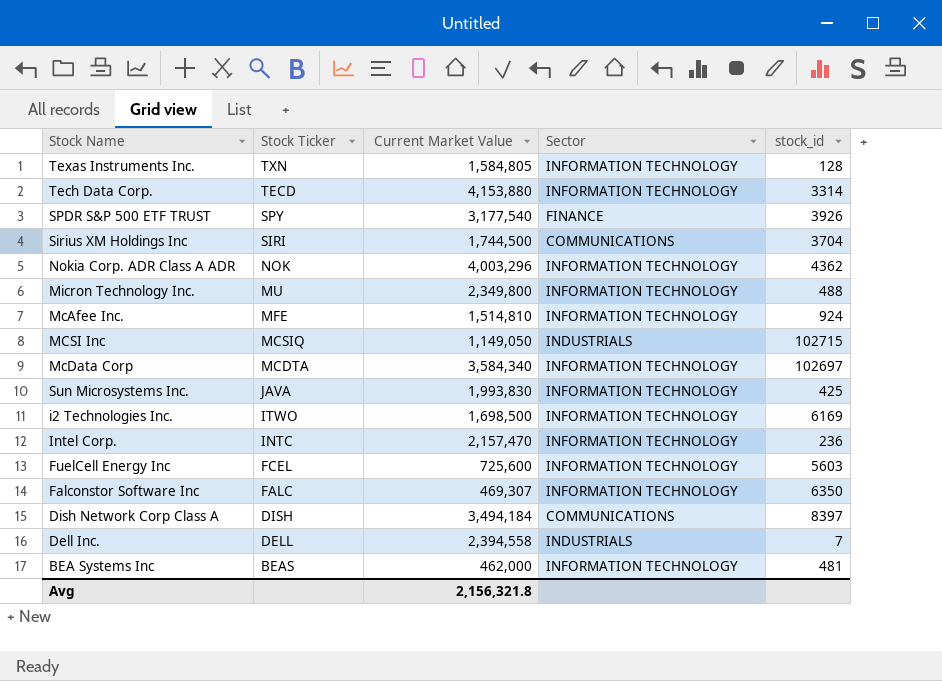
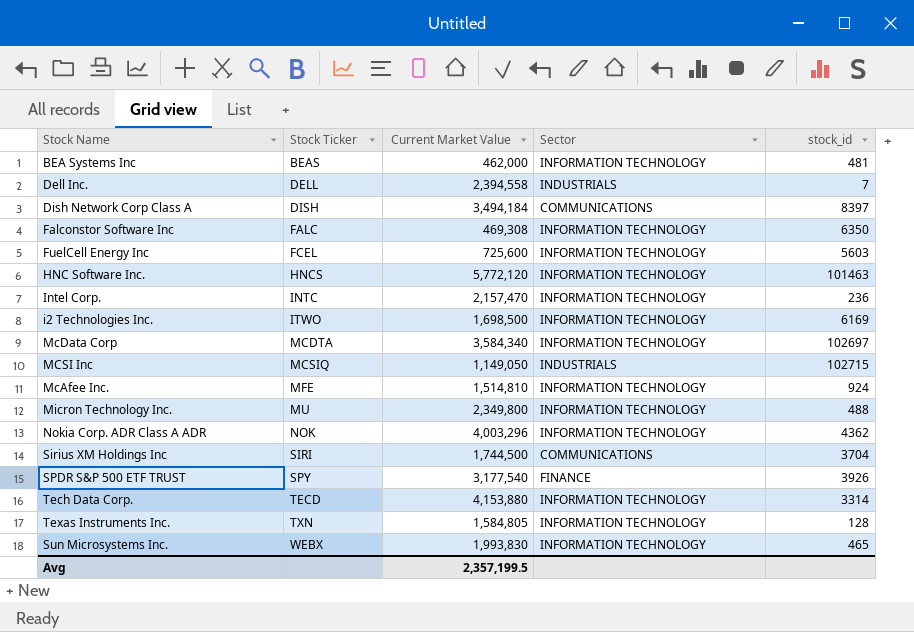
row order: Stock Ticker descending -> Stock Ticker ascending
Falconstor Software Inc | Current Market Value: 469,307 -> 469,308
row HNC Software Inc.: none -> HNCS | 5,772,120 | INFORMATION TECHNOLOGY | 101463
Sun Microsystems Inc. | Stock Ticker: JAVA -> WEBX
Sun Microsystems Inc. | stock_id: 425 -> 465
Avg | Current Market Value: 2,156,321.8 -> 2,357,199.5

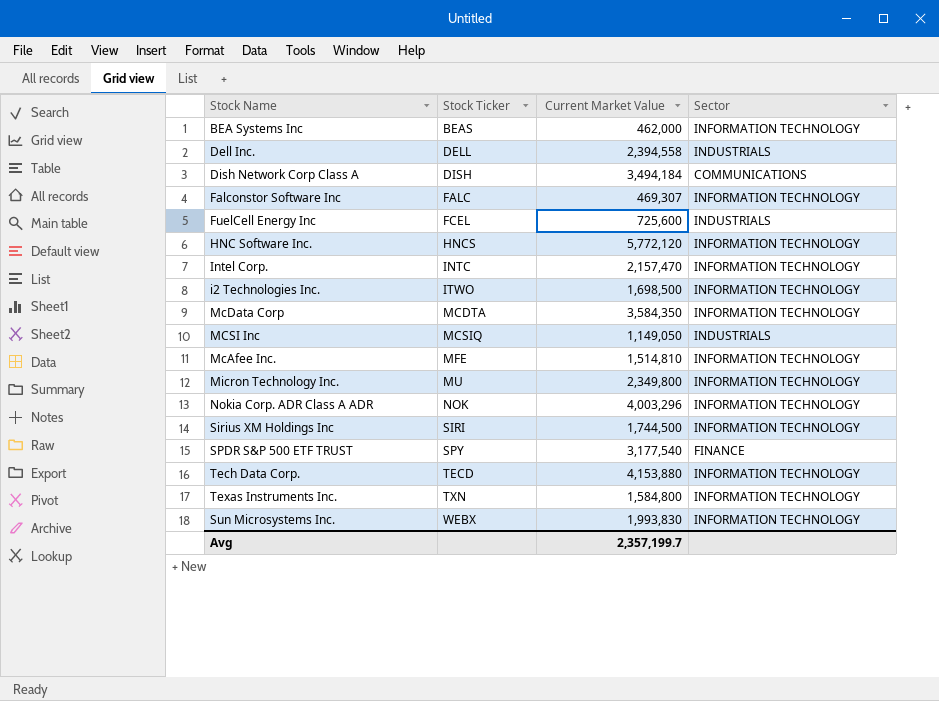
column stock_id | position: 5 -> none
Falconstor Software Inc | Current Market Value: 469,308 -> 469,307
FuelCell Energy Inc | Sector: INFORMATION TECHNOLOGY -> INDUSTRIALS
McData Corp | Current Market Value: 3,584,340 -> 3,584,350
Sirius XM Holdings Inc | Sector: COMMUNICATIONS -> INFORMATION TECHNOLOGY
Texas Instruments Inc. | Current Market Value: 1,584,805 -> 1,584,800
Avg | Current Market Value: 2,357,199.5 -> 2,357,199.7

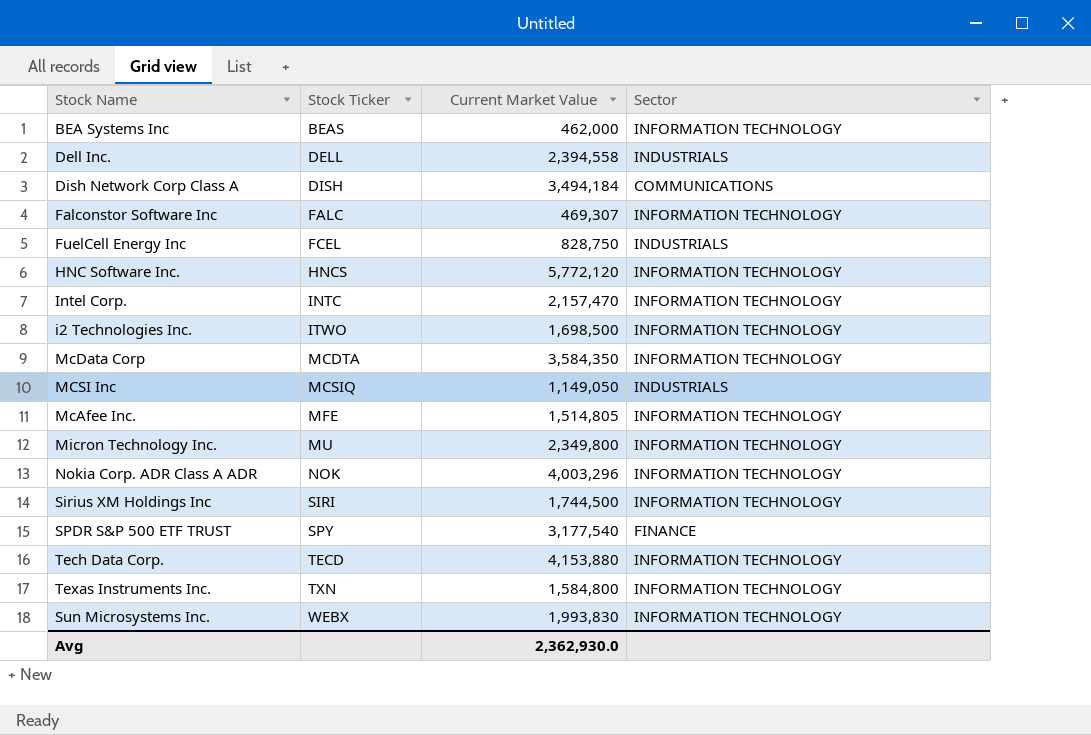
FuelCell Energy Inc | Current Market Value: 725,600 -> 828,750
McAfee Inc. | Current Market Value: 1,514,810 -> 1,514,805
Avg | Current Market Value: 2,357,199.7 -> 2,362,930.0

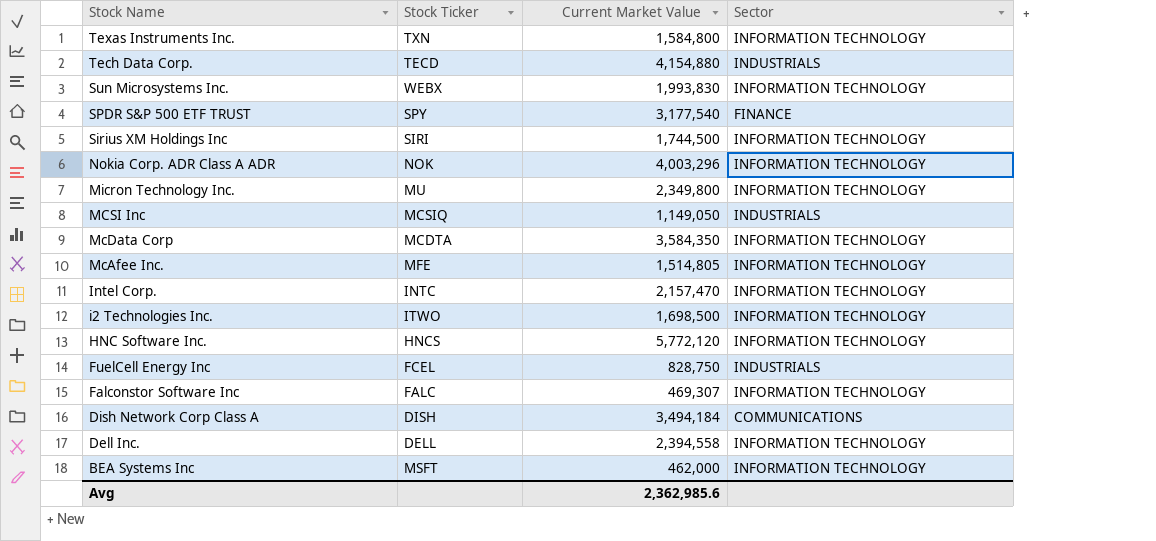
row order: Stock Ticker ascending -> Stock Name descending
Tech Data Corp. | Current Market Value: 4,153,880 -> 4,154,880
Tech Data Corp. | Sector: INFORMATION TECHNOLOGY -> INDUSTRIALS
Dell Inc. | Sector: INDUSTRIALS -> INFORMATION TECHNOLOGY
BEA Systems Inc | Stock Ticker: BEAS -> MSFT
Avg | Current Market Value: 2,362,930.0 -> 2,362,985.6

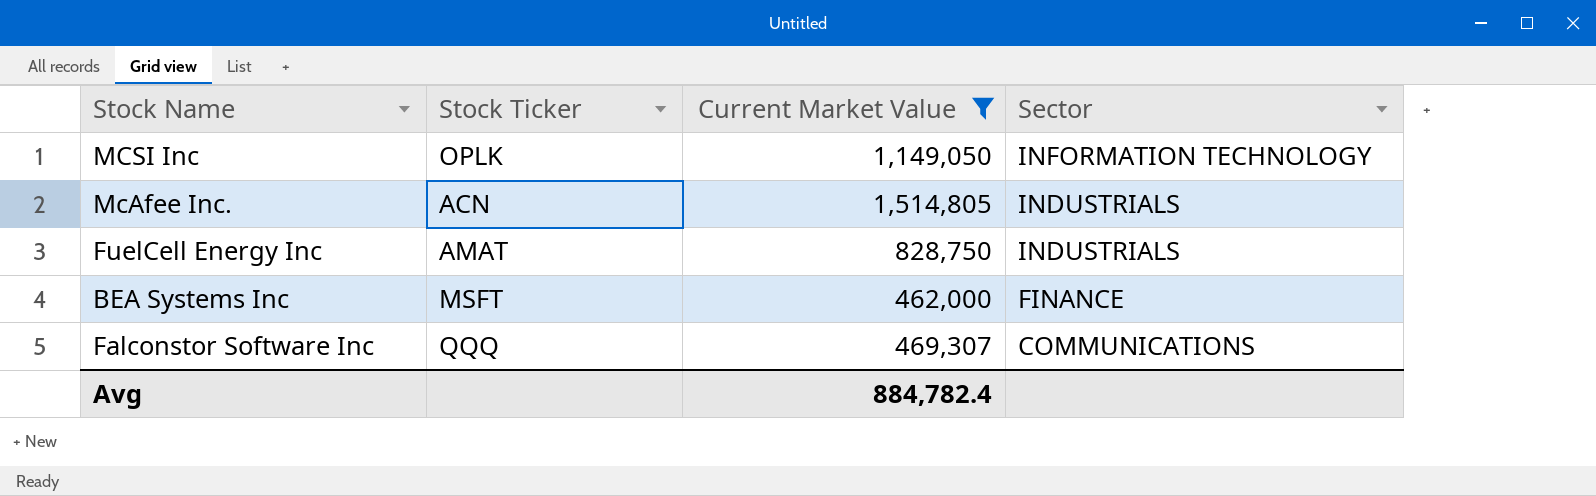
filter: none -> Current Market Value <= 1,514,805
row order: Stock Name descending -> Sector descending
MCSI Inc | Stock Ticker: MCSIQ -> OPLK
MCSI Inc | Sector: INDUSTRIALS -> INFORMATION TECHNOLOGY
McAfee Inc. | Stock Ticker: MFE -> ACN
McAfee Inc. | Sector: INFORMATION TECHNOLOGY -> INDUSTRIALS
FuelCell Energy Inc | Stock Ticker: FCEL -> AMAT
BEA Systems Inc | Sector: INFORMATION TECHNOLOGY -> FINANCE
Falconstor Software Inc | Stock Ticker: FALC -> QQQ
Falconstor Software Inc | Sector: INFORMATION TECHNOLOGY -> COMMUNICATIONS
Avg | Current Market Value: 2,362,985.6 -> 884,782.4

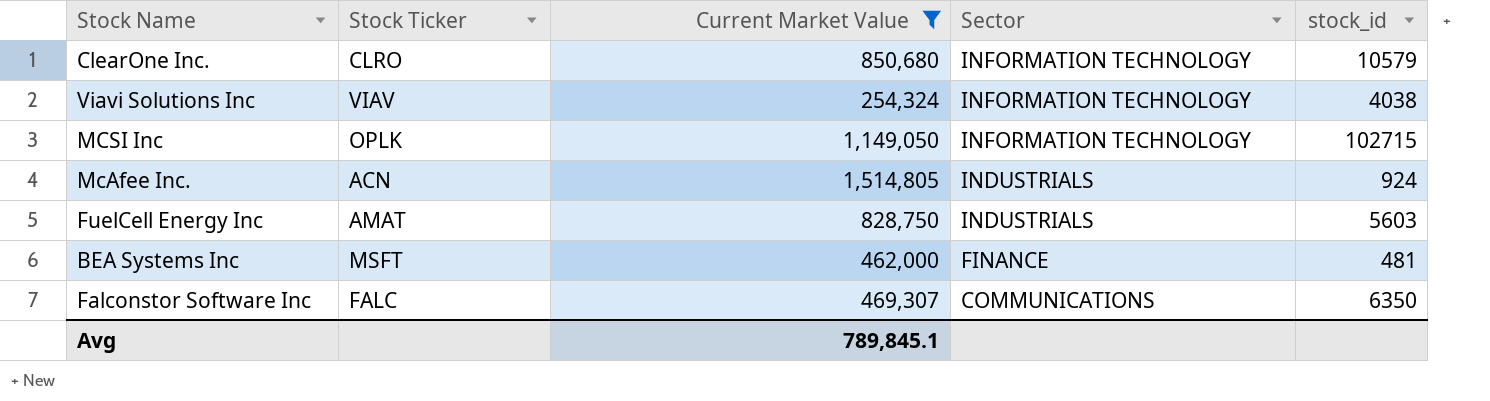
column stock_id | position: none -> 5
row ClearOne Inc.: none -> CLRO | 850,680 | INFORMATION TECHNOLOGY | 10579
row Viavi Solutions Inc: none -> VIAV | 254,324 | INFORMATION TECHNOLOGY | 4038
Falconstor Software Inc | Stock Ticker: QQQ -> FALC
Avg | Current Market Value: 884,782.4 -> 789,845.1

